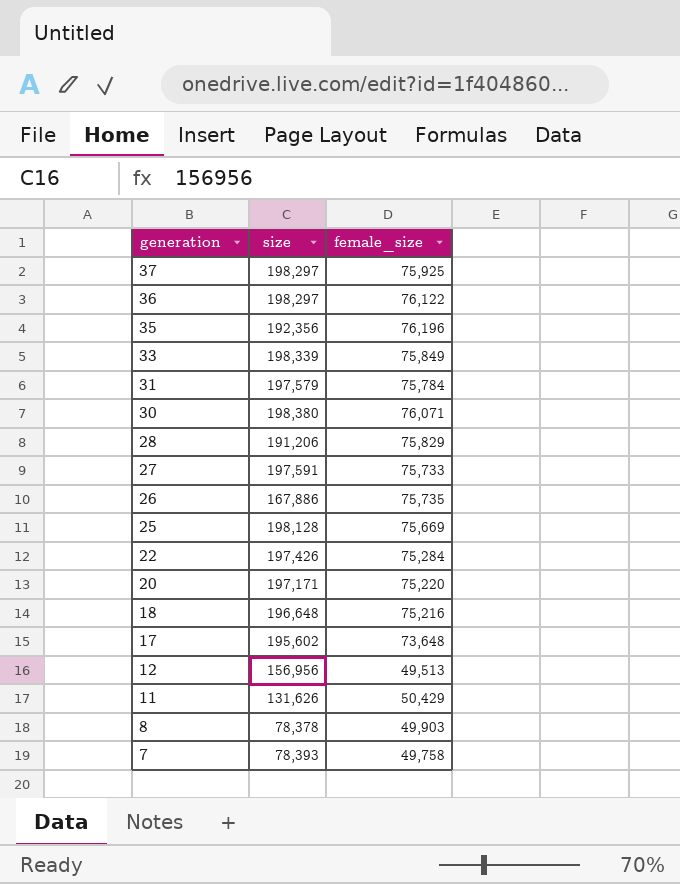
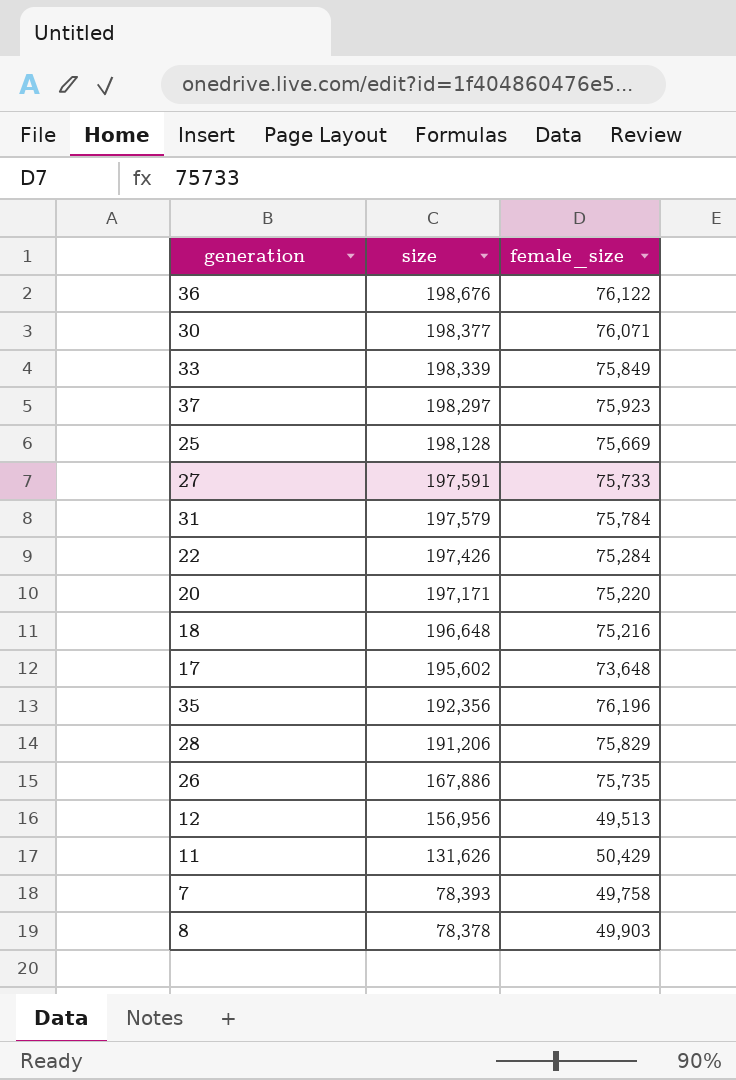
row order: generation descending -> size descending
36 | size: 198,297 -> 198,676
30 | size: 198,380 -> 198,377
37 | female_size: 75,925 -> 75,923

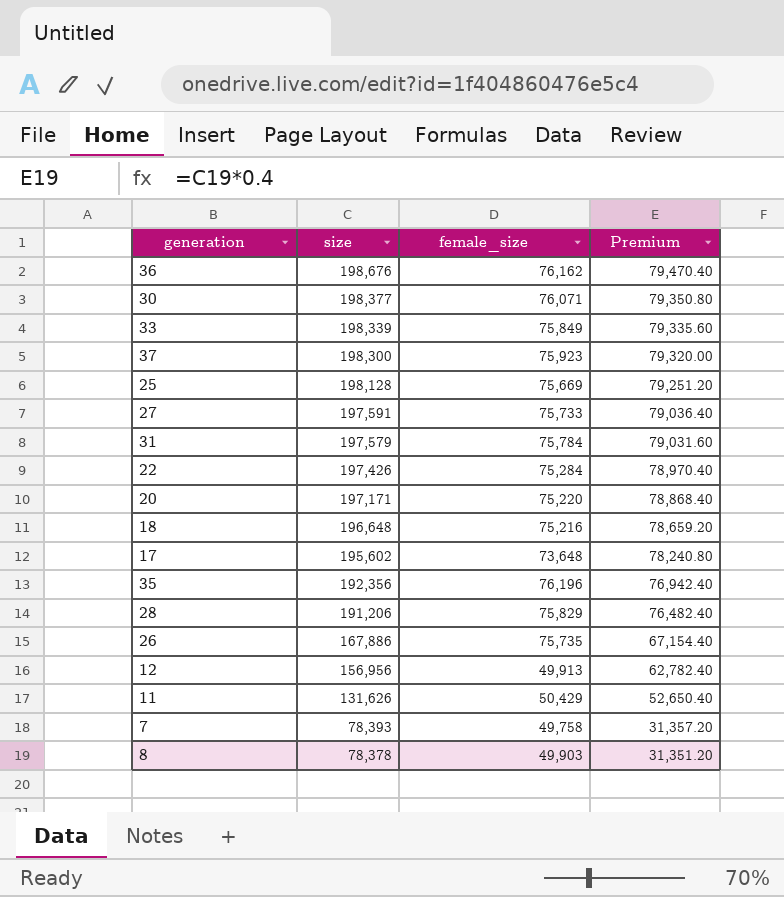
column Premium | formula: none -> [size] * 0.4
36 | female_size: 76,122 -> 76,162
37 | size: 198,297 -> 198,300
12 | female_size: 49,513 -> 49,913

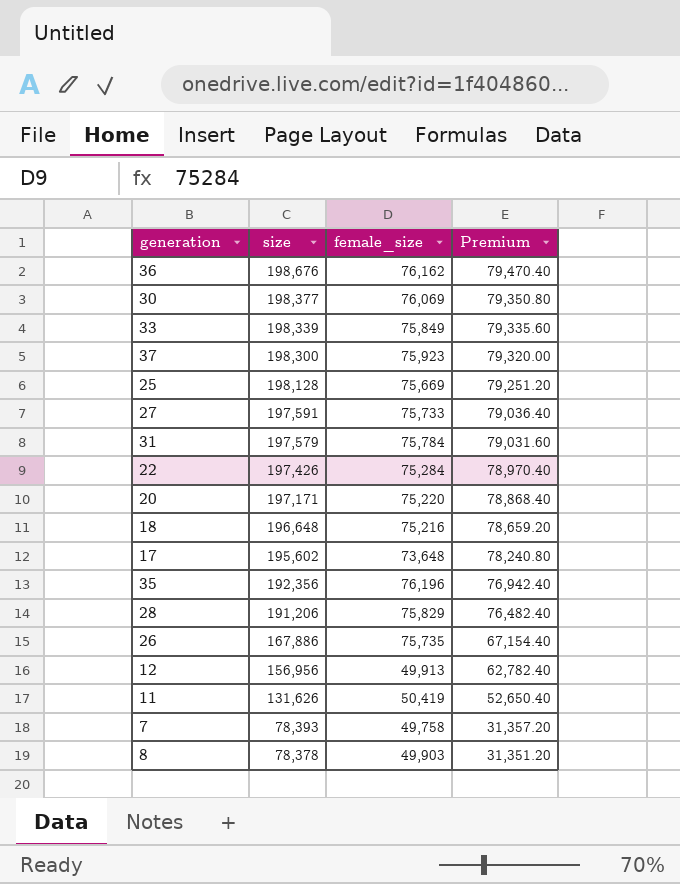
30 | female_size: 76,071 -> 76,069
11 | female_size: 50,429 -> 50,419

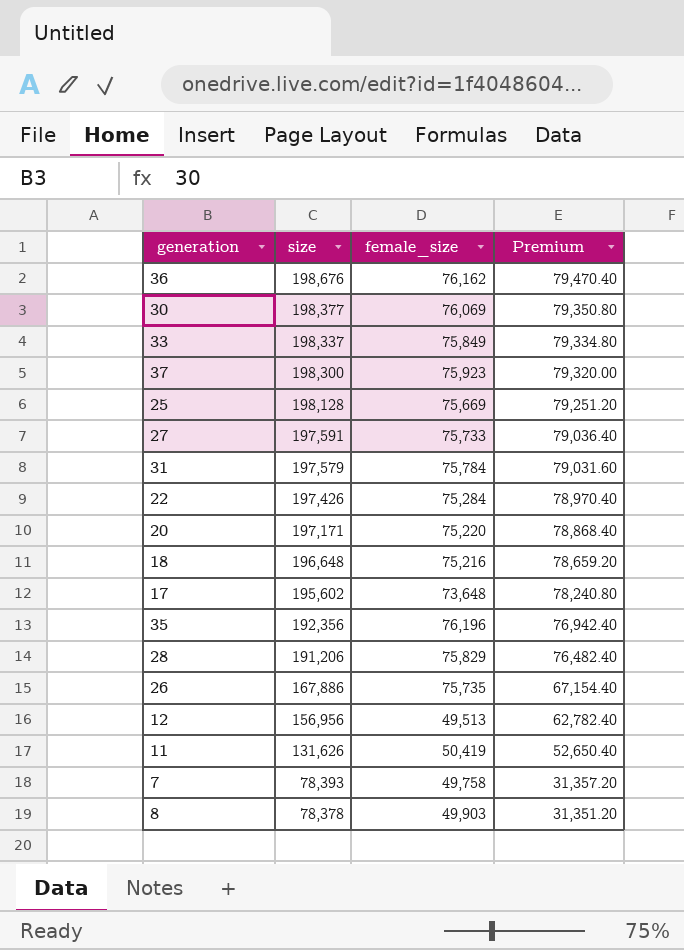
33 | size: 198,339 -> 198,337
33 | Premium: 79,335.60 -> 79,334.80
12 | female_size: 49,913 -> 49,513

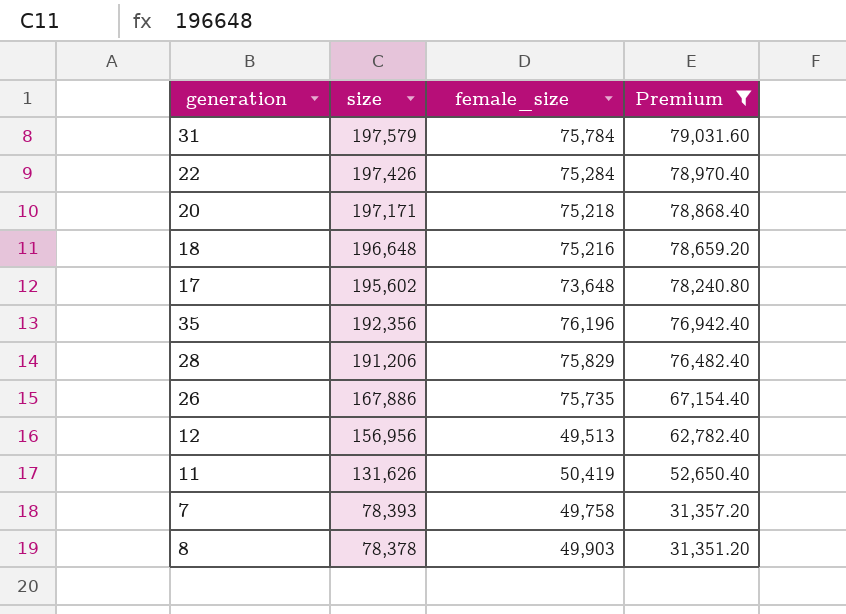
filter: none -> Premium <= 79,031.60
20 | female_size: 75,220 -> 75,218

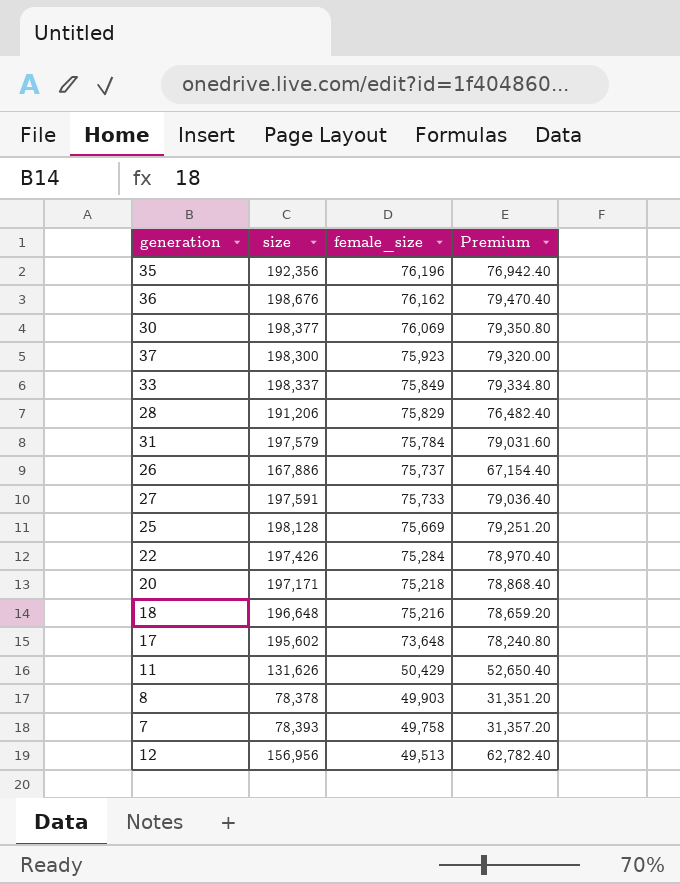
filter: Premium <= 79,031.60 -> none
row order: size descending -> female_size descending
26 | female_size: 75,735 -> 75,737
11 | female_size: 50,419 -> 50,429

